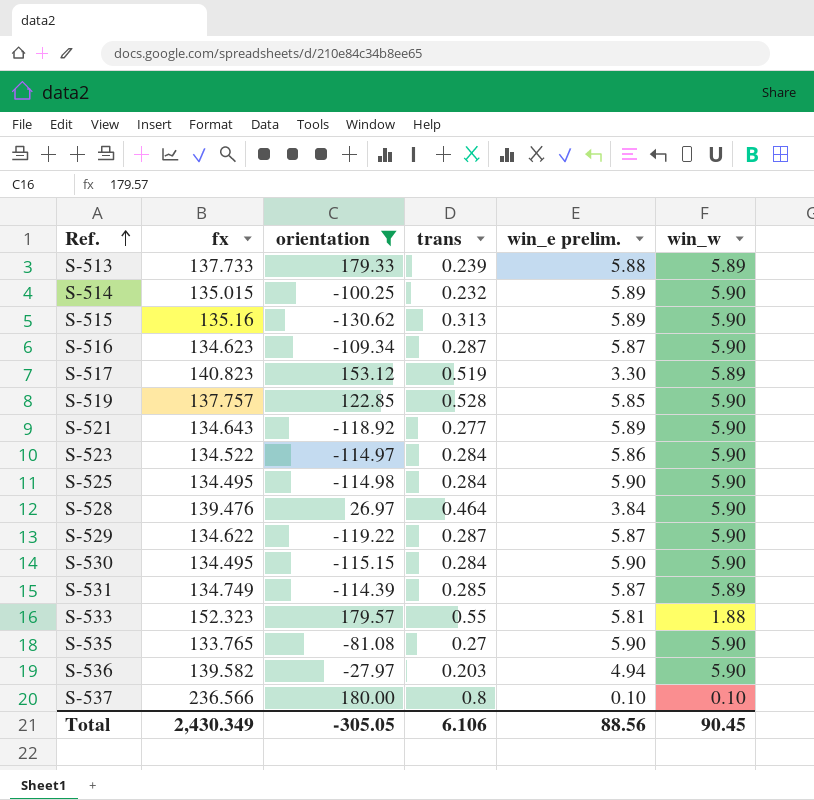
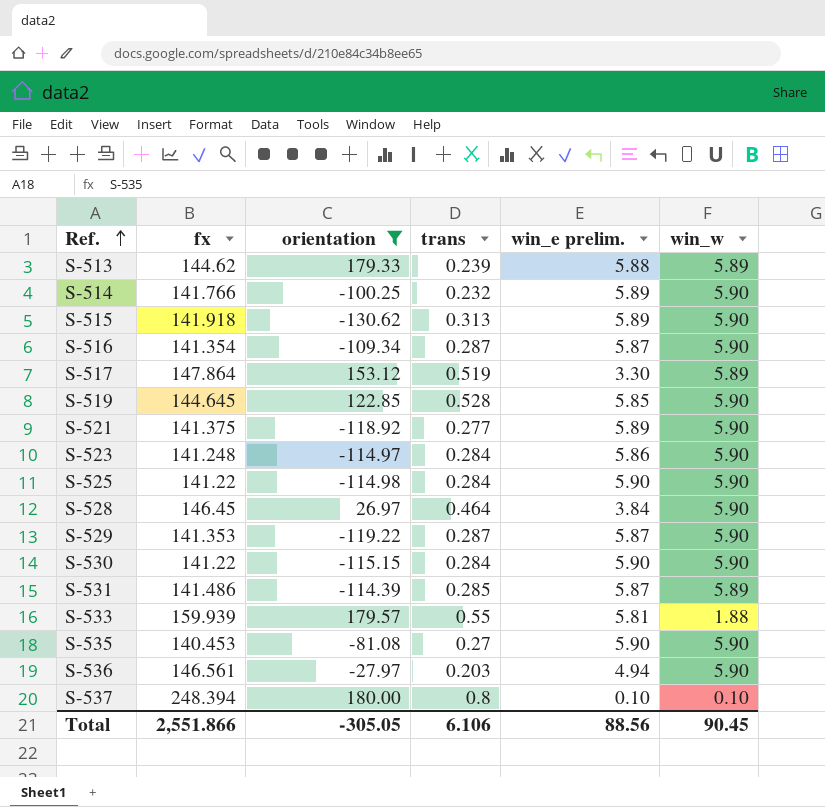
S-513 | fx: 137.733 -> 144.62
S-514 | fx: 135.015 -> 141.766
S-515 | fx: 135.16 -> 141.918
S-516 | fx: 134.623 -> 141.354
S-517 | fx: 140.823 -> 147.864
S-519 | fx: 137.757 -> 144.645
S-521 | fx: 134.643 -> 141.375
S-523 | fx: 134.522 -> 141.248
S-525 | fx: 134.495 -> 141.22
S-528 | fx: 139.476 -> 146.45
S-529 | fx: 134.622 -> 141.353
S-530 | fx: 134.495 -> 141.22
S-531 | fx: 134.749 -> 141.486
S-533 | fx: 152.323 -> 159.939
S-535 | fx: 133.765 -> 140.453
S-536 | fx: 139.582 -> 146.561
S-537 | fx: 236.566 -> 248.394
Total | fx: 2,430.349 -> 2,551.866

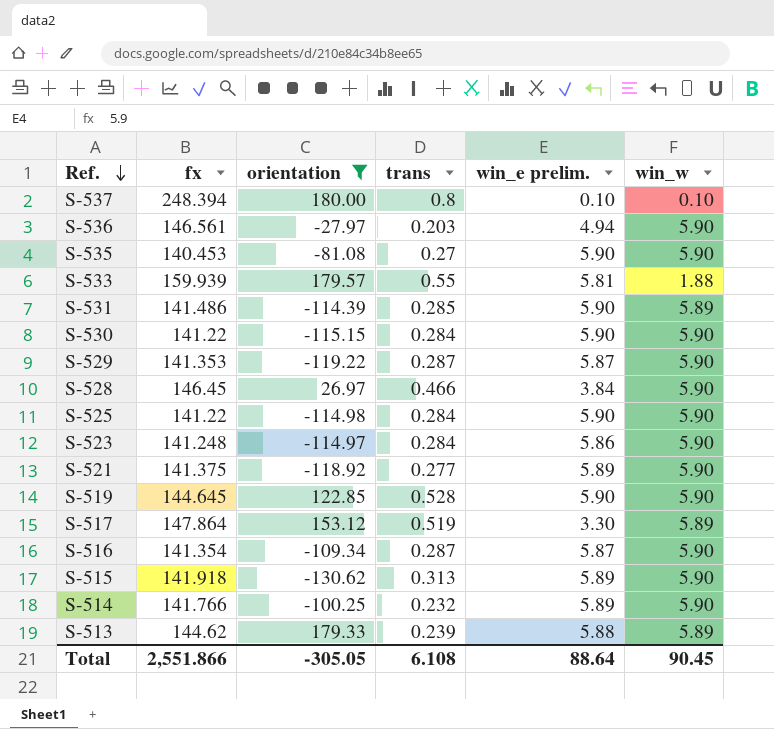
row order: Ref. ascending -> Ref. descending
S-531 | win_e prelim.: 5.87 -> 5.90
S-528 | trans: 0.464 -> 0.466
S-519 | win_e prelim.: 5.85 -> 5.90
Total | trans: 6.106 -> 6.108
Total | win_e prelim.: 88.56 -> 88.64

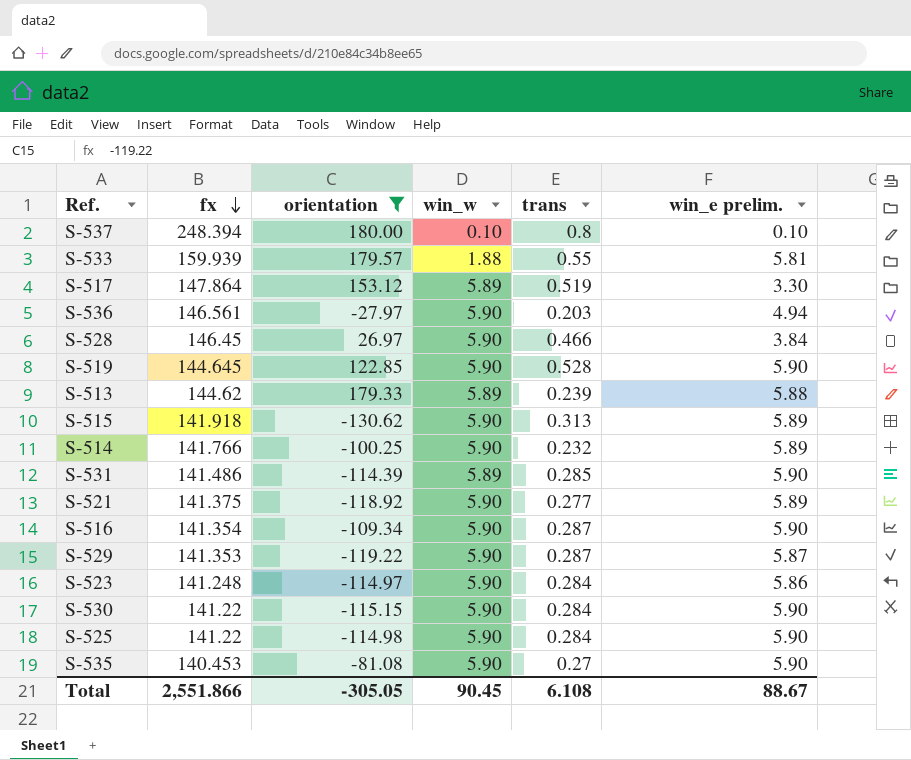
row order: Ref. descending -> fx descending
column win_w | position: 6 -> 4
S-516 | win_e prelim.: 5.87 -> 5.90
Total | win_e prelim.: 88.64 -> 88.67

